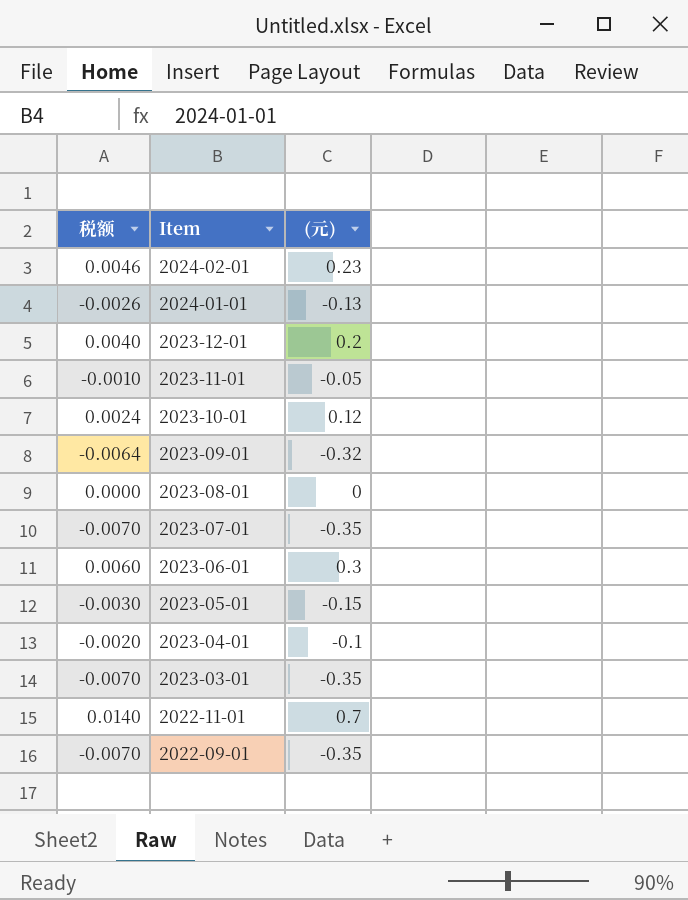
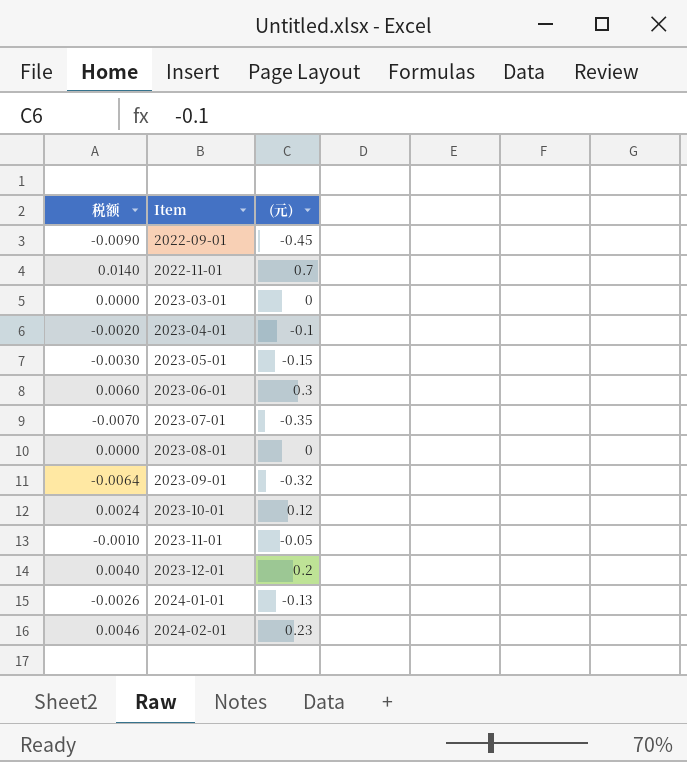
row order: Item descending -> Item ascending
2022-09-01 | 税额: -0.0070 -> -0.0090
2022-09-01 | (元): -0.35 -> -0.45
2023-03-01 | 税额: -0.0070 -> 0.0000
2023-03-01 | (元): -0.35 -> 0

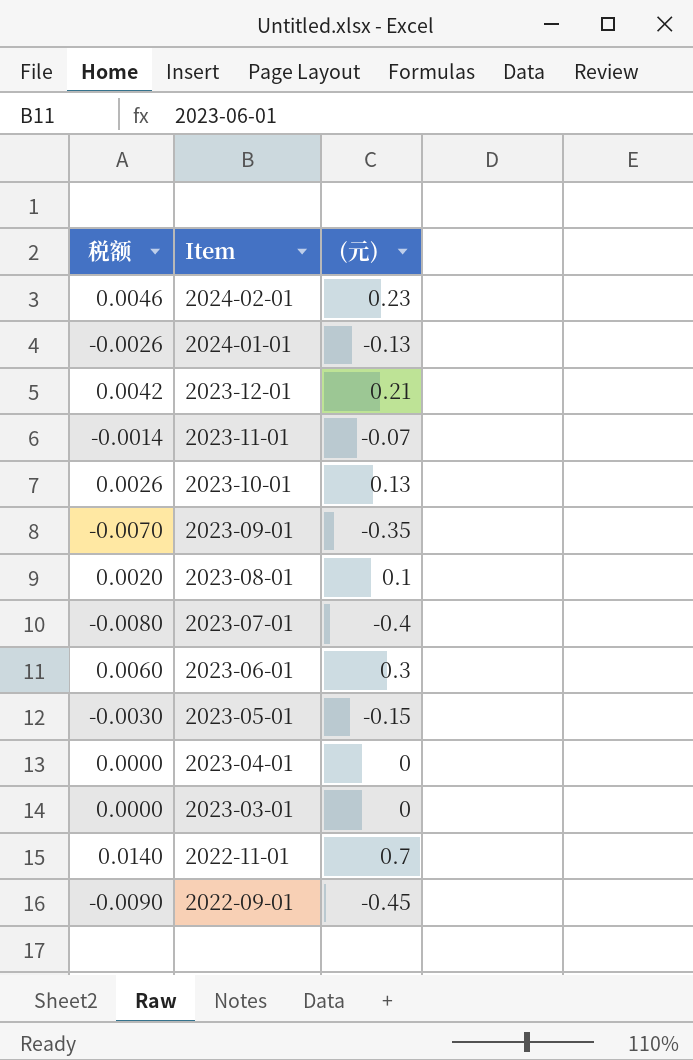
row order: Item ascending -> Item descending
2023-12-01 | 税额: 0.0040 -> 0.0042
2023-12-01 | (元): 0.2 -> 0.21
2023-11-01 | 税额: -0.0010 -> -0.0014
2023-11-01 | (元): -0.05 -> -0.07
2023-10-01 | 税额: 0.0024 -> 0.0026
2023-10-01 | (元): 0.12 -> 0.13
2023-09-01 | 税额: -0.0064 -> -0.0070
2023-09-01 | (元): -0.32 -> -0.35
2023-08-01 | 税额: 0.0000 -> 0.0020
2023-08-01 | (元): 0 -> 0.1
2023-07-01 | 税额: -0.0070 -> -0.0080
2023-07-01 | (元): -0.35 -> -0.4
2023-04-01 | 税额: -0.0020 -> 0.0000
2023-04-01 | (元): -0.1 -> 0

